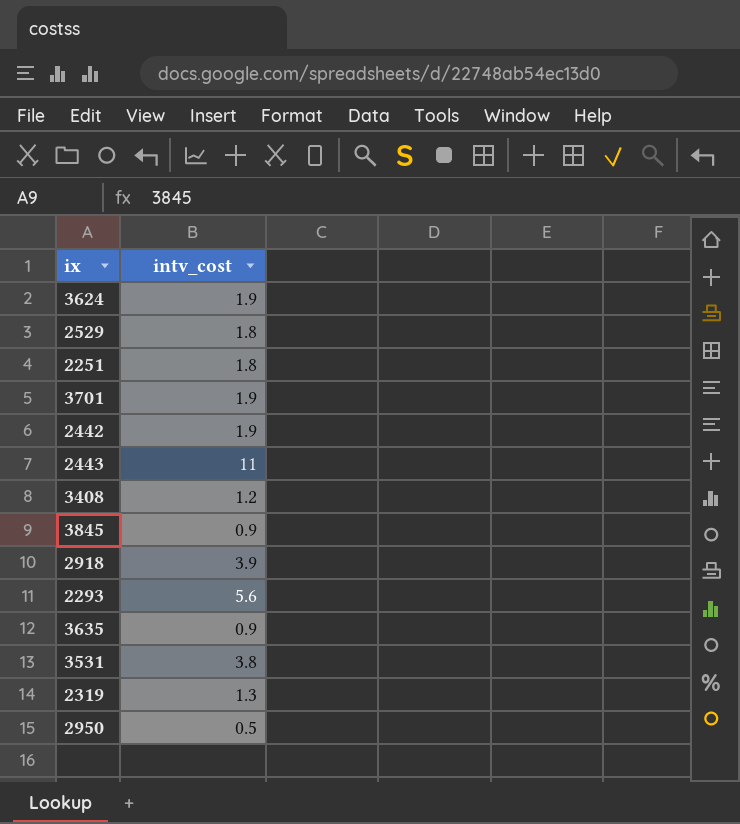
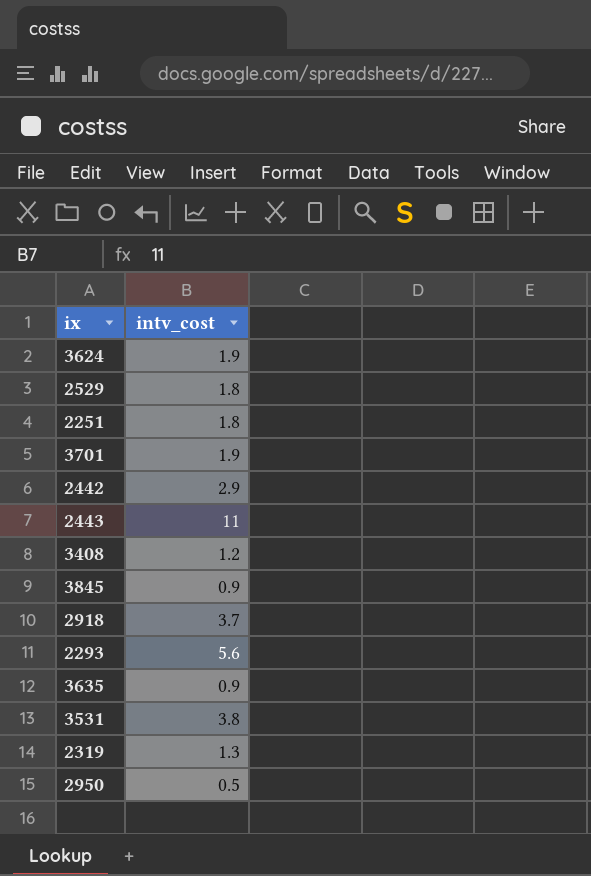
2442 | intv_cost: 1.9 -> 2.9
2918 | intv_cost: 3.9 -> 3.7

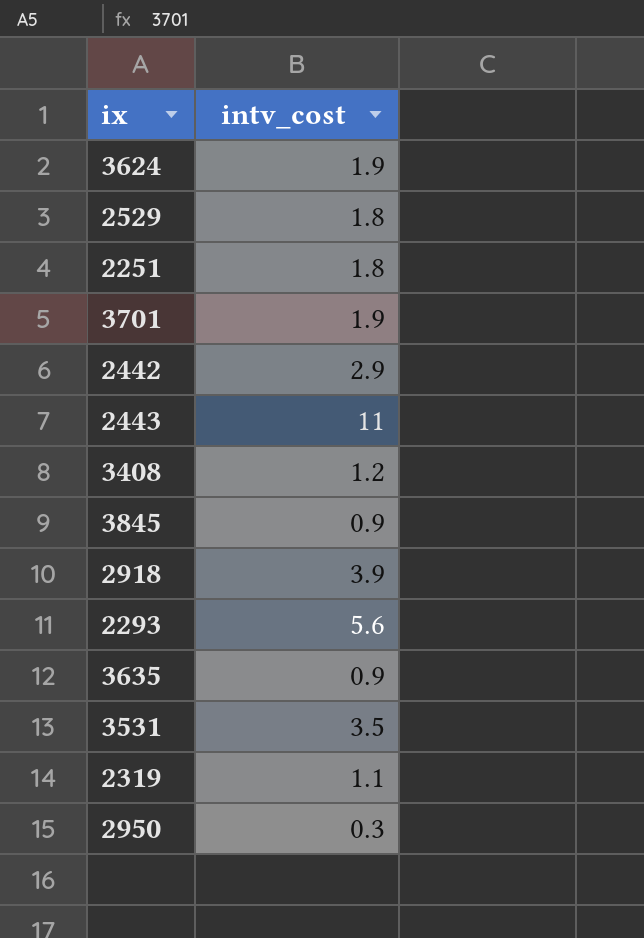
2918 | intv_cost: 3.7 -> 3.9
3531 | intv_cost: 3.8 -> 3.5
2319 | intv_cost: 1.3 -> 1.1
2950 | intv_cost: 0.5 -> 0.3

